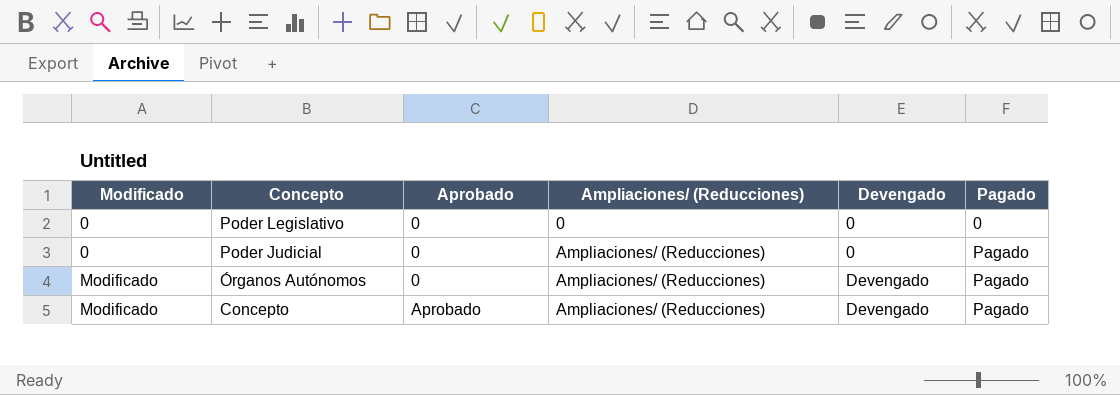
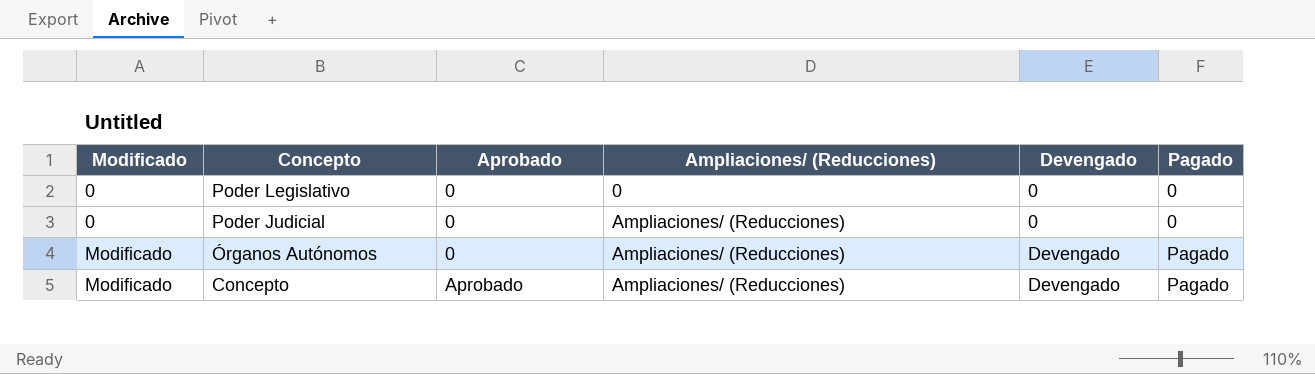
Poder Judicial | Pagado: Pagado -> 0

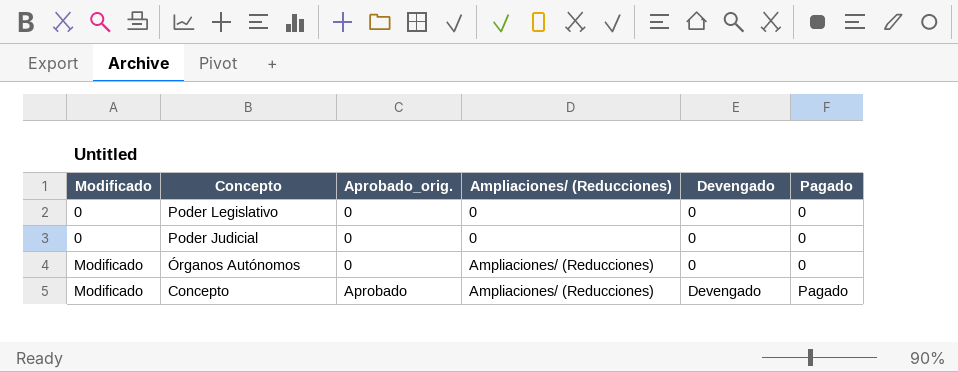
column name: Aprobado -> Aprobado_orig.
Poder Judicial | Ampliaciones/ (Reducciones): Ampliaciones/ (Reducciones) -> 0
Órganos Autónomos | Devengado: Devengado -> 0
Órganos Autónomos | Pagado: Pagado -> 0

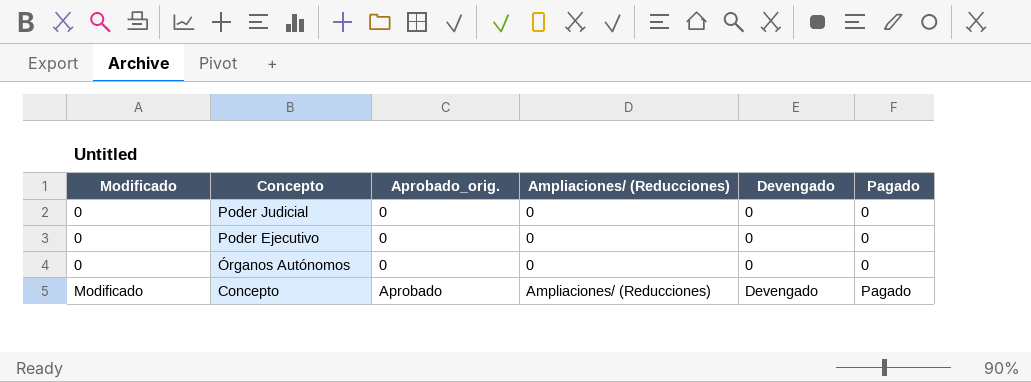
row Poder Legislativo: 0 | 0 | 0 | 0 | 0 -> none
row Poder Ejecutivo: none -> 0 | 0 | 0 | 0 | 0
Órganos Autónomos | Modificado: Modificado -> 0
Órganos Autónomos | Ampliaciones/ (Reducciones): Ampliaciones/ (Reducciones) -> 0

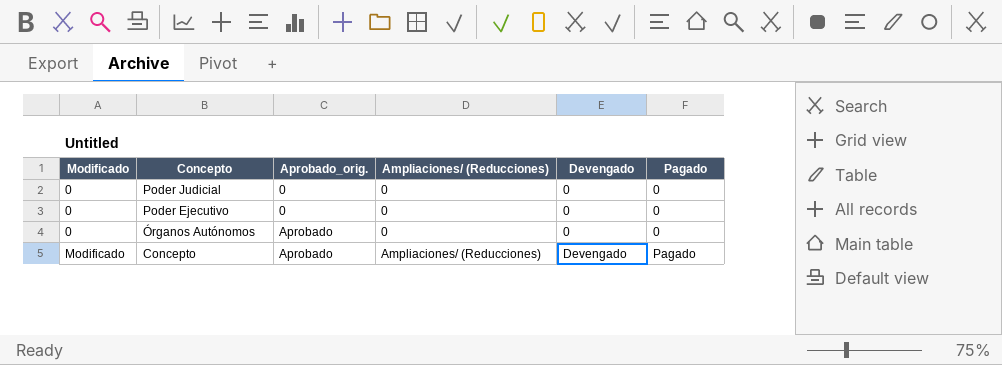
Órganos Autónomos | Aprobado_orig.: 0 -> Aprobado

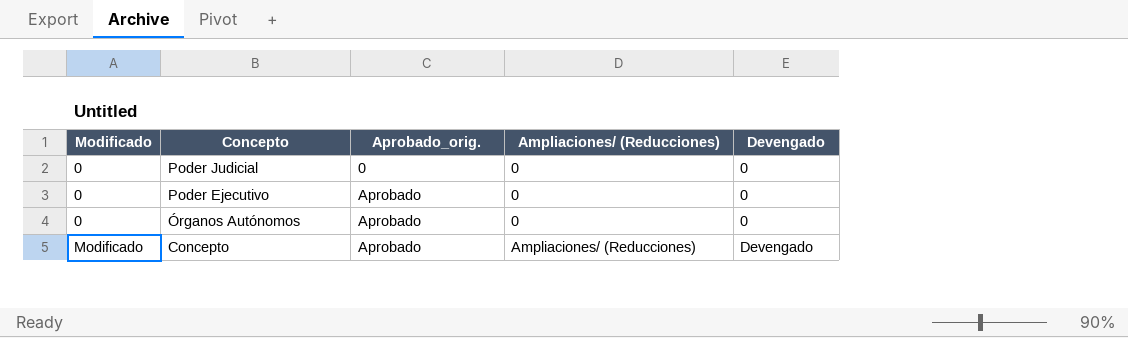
column Pagado | position: 6 -> none
Poder Ejecutivo | Aprobado_orig.: 0 -> Aprobado

